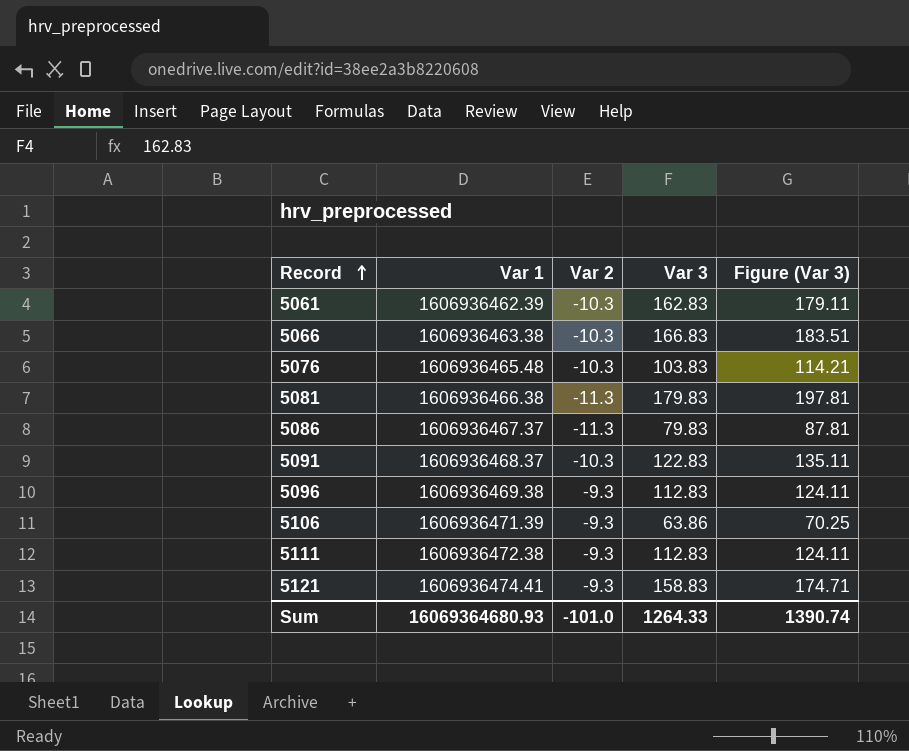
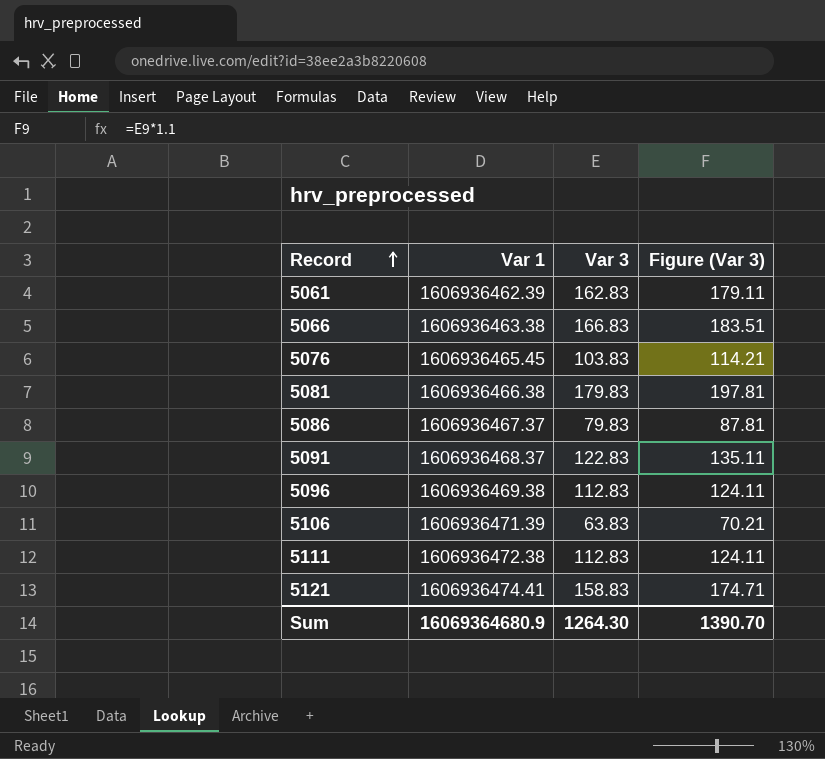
column Var 2 | position: 3 -> none
5076 | Var 1: 1606936465.48 -> 1606936465.45
5106 | Var 3: 63.86 -> 63.83
5106 | Figure (Var 3): 70.25 -> 70.21
Sum | Var 1: 16069364680.93 -> 16069364680.9
Sum | Var 3: 1264.33 -> 1264.30
Sum | Figure (Var 3): 1390.74 -> 1390.70

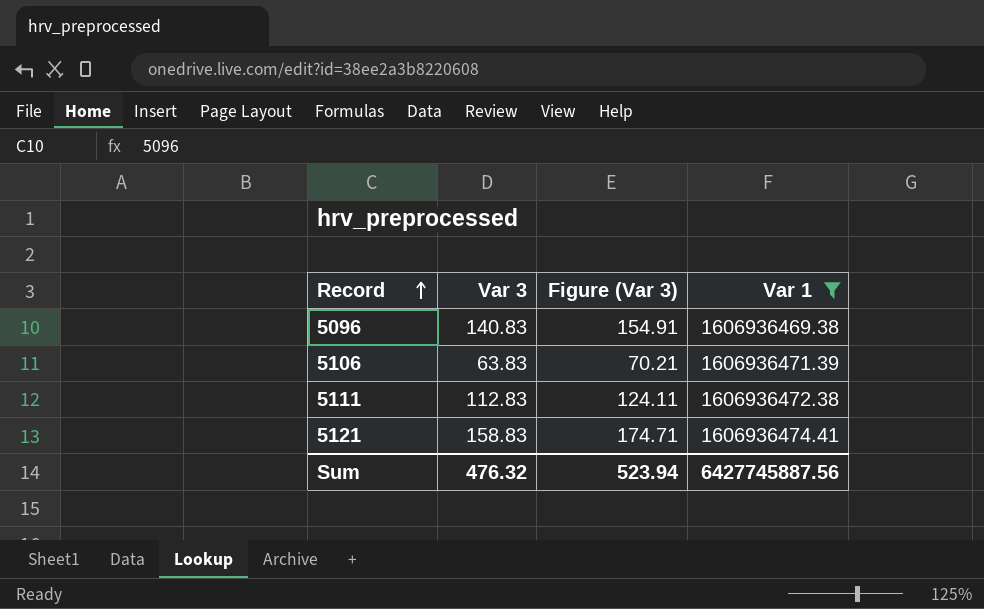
filter: none -> Var 1 >= 1606936469.38
column Var 1 | position: 2 -> 4
5096 | Var 3: 112.83 -> 140.83
5096 | Figure (Var 3): 124.11 -> 154.91
Sum | Var 3: 1264.30 -> 476.32
Sum | Figure (Var 3): 1390.70 -> 523.94
Sum | Var 1: 16069364680.9 -> 6427745887.56

